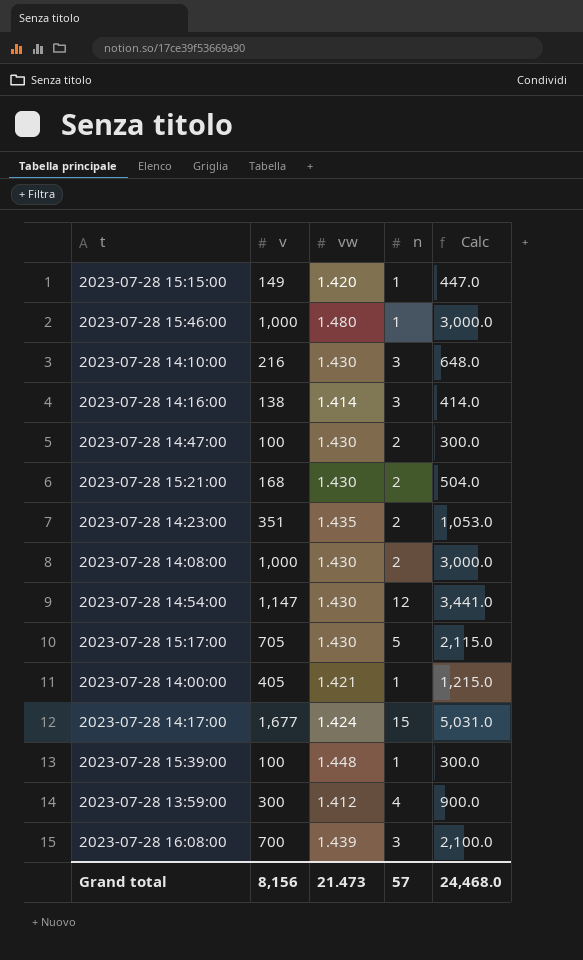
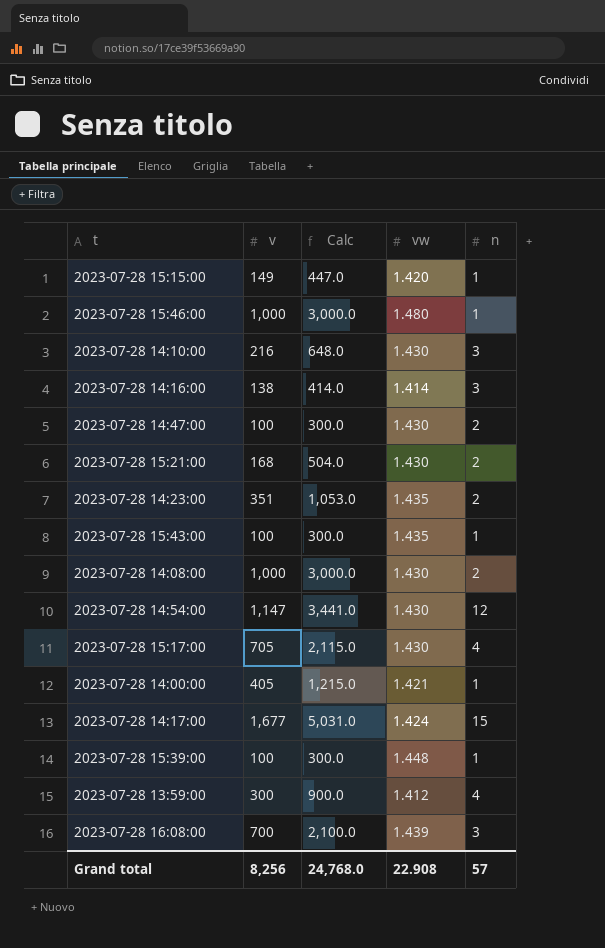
column Calc | position: 5 -> 3
row 2023-07-28 15:43:00: none -> 100 | 300.0 | 1.435 | 1
2023-07-28 15:17:00 | n: 5 -> 4
Grand total | v: 8,156 -> 8,256
Grand total | Calc: 24,468.0 -> 24,768.0
Grand total | vw: 21.473 -> 22.908

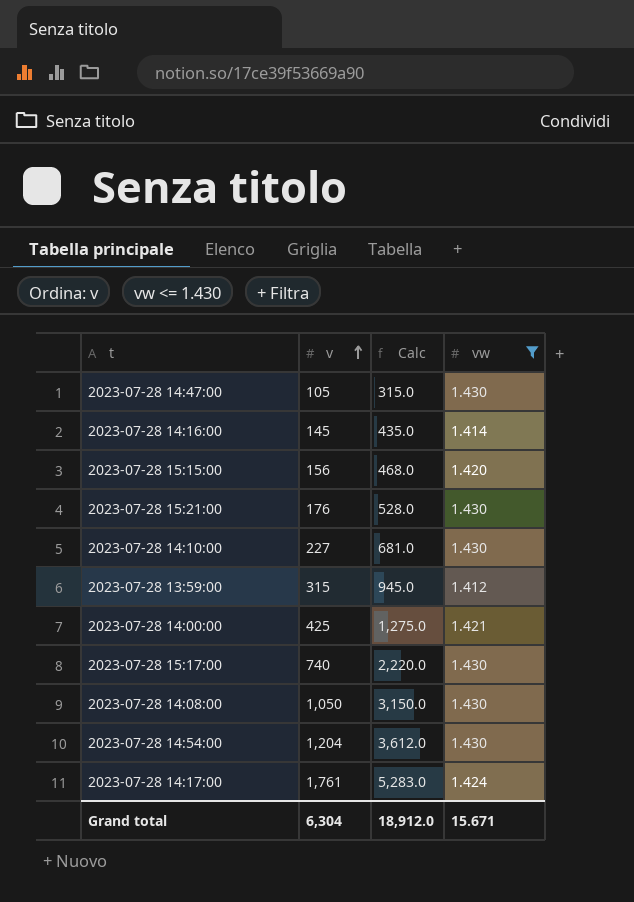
filter: none -> vw <= 1.430
row order: none -> v ascending
column n | position: 5 -> none
2023-07-28 14:47:00 | v: 100 -> 105
2023-07-28 14:47:00 | Calc: 300.0 -> 315.0
2023-07-28 14:16:00 | v: 138 -> 145
2023-07-28 14:16:00 | Calc: 414.0 -> 435.0
2023-07-28 15:15:00 | v: 149 -> 156
2023-07-28 15:15:00 | Calc: 447.0 -> 468.0
2023-07-28 15:21:00 | v: 168 -> 176
2023-07-28 15:21:00 | Calc: 504.0 -> 528.0
2023-07-28 14:10:00 | v: 216 -> 227
2023-07-28 14:10:00 | Calc: 648.0 -> 681.0
2023-07-28 13:59:00 | v: 300 -> 315
2023-07-28 13:59:00 | Calc: 900.0 -> 945.0
2023-07-28 14:00:00 | v: 405 -> 425
2023-07-28 14:00:00 | Calc: 1,215.0 -> 1,275.0
2023-07-28 15:17:00 | v: 705 -> 740
2023-07-28 15:17:00 | Calc: 2,115.0 -> 2,220.0
2023-07-28 14:08:00 | v: 1,000 -> 1,050
2023-07-28 14:08:00 | Calc: 3,000.0 -> 3,150.0
2023-07-28 14:54:00 | v: 1,147 -> 1,204
2023-07-28 14:54:00 | Calc: 3,441.0 -> 3,612.0
2023-07-28 14:17:00 | v: 1,677 -> 1,761
2023-07-28 14:17:00 | Calc: 5,031.0 -> 5,283.0
Grand total | v: 8,256 -> 6,304
Grand total | Calc: 24,768.0 -> 18,912.0
Grand total | vw: 22.908 -> 15.671

